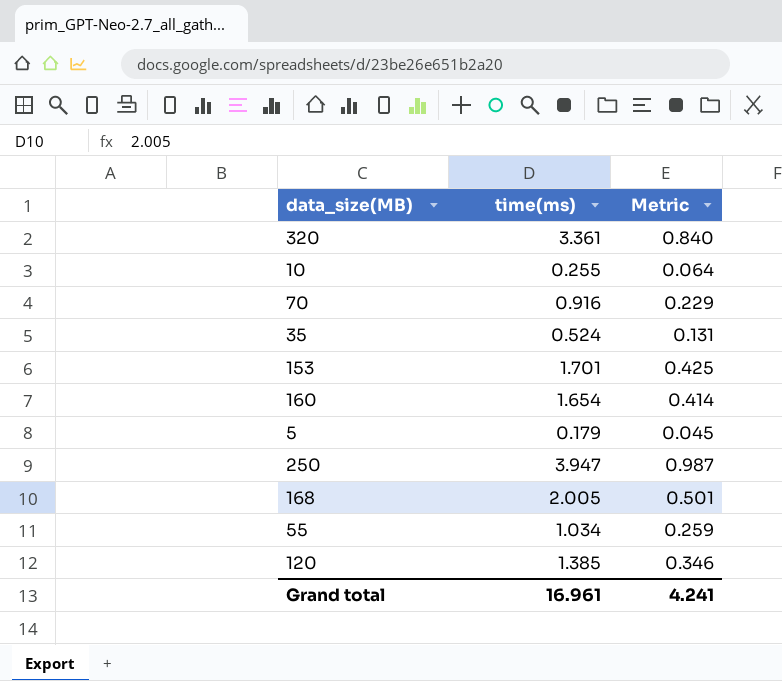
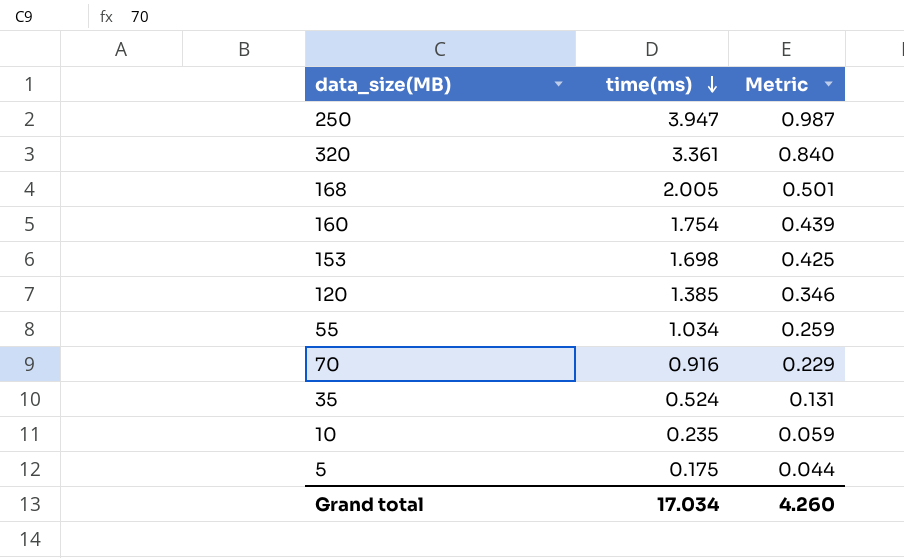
row order: none -> time(ms) descending
160 | time(ms): 1.654 -> 1.754
160 | Metric: 0.414 -> 0.439
153 | time(ms): 1.701 -> 1.698
10 | time(ms): 0.255 -> 0.235
10 | Metric: 0.064 -> 0.059
5 | time(ms): 0.179 -> 0.175
5 | Metric: 0.045 -> 0.044
Grand total | time(ms): 16.961 -> 17.034
Grand total | Metric: 4.241 -> 4.260

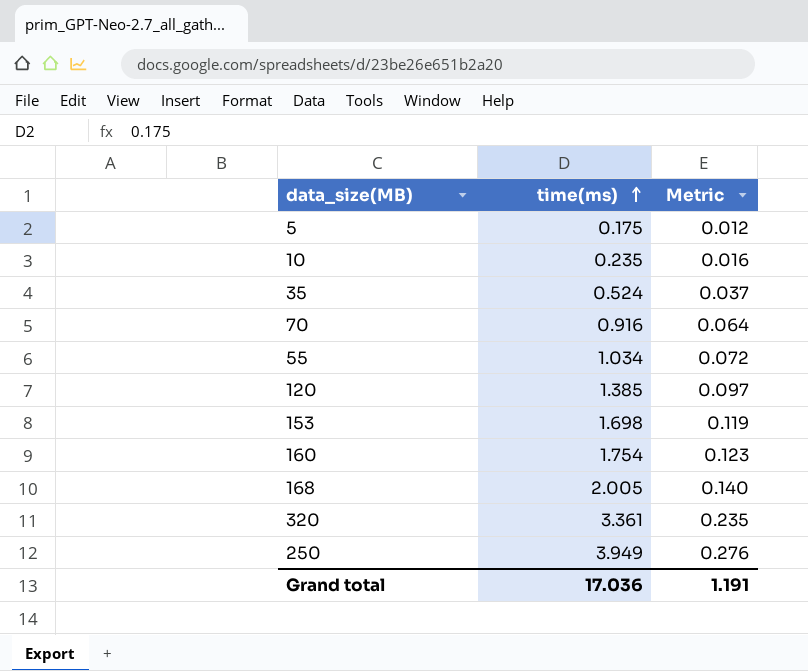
row order: time(ms) descending -> time(ms) ascending
column Metric | formula: [time(ms)] * 0.25 -> [time(ms)] * 0.07
250 | time(ms): 3.947 -> 3.949
Grand total | time(ms): 17.034 -> 17.036
Grand total | Metric: 4.260 -> 1.191

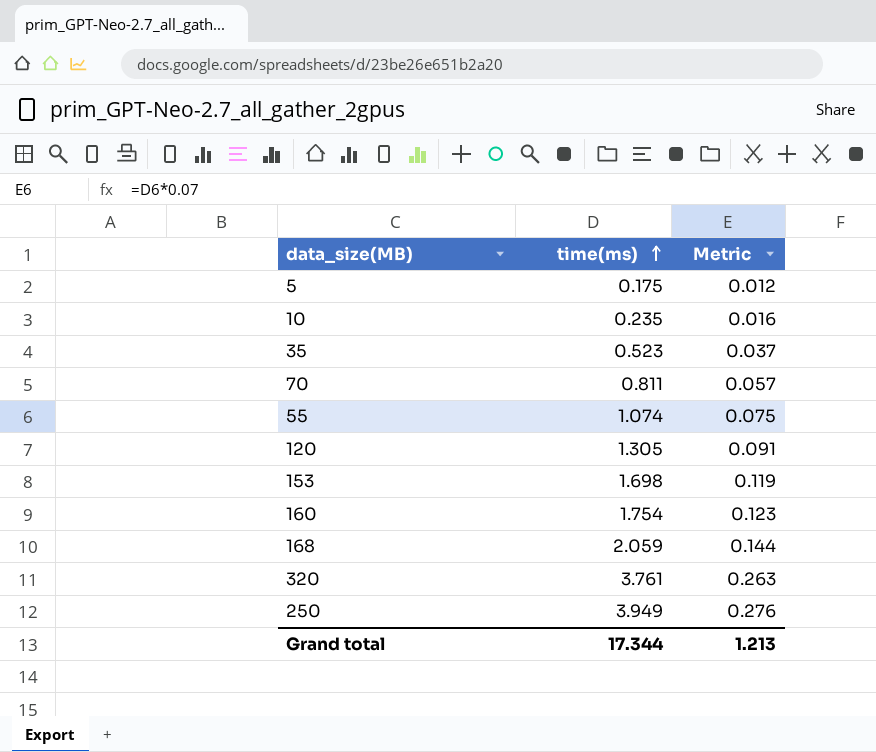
35 | time(ms): 0.524 -> 0.523
70 | time(ms): 0.916 -> 0.811
70 | Metric: 0.064 -> 0.057
55 | time(ms): 1.034 -> 1.074
55 | Metric: 0.072 -> 0.075
120 | time(ms): 1.385 -> 1.305
120 | Metric: 0.097 -> 0.091
168 | time(ms): 2.005 -> 2.059
168 | Metric: 0.140 -> 0.144
320 | time(ms): 3.361 -> 3.761
320 | Metric: 0.235 -> 0.263
Grand total | time(ms): 17.036 -> 17.344
Grand total | Metric: 1.191 -> 1.213

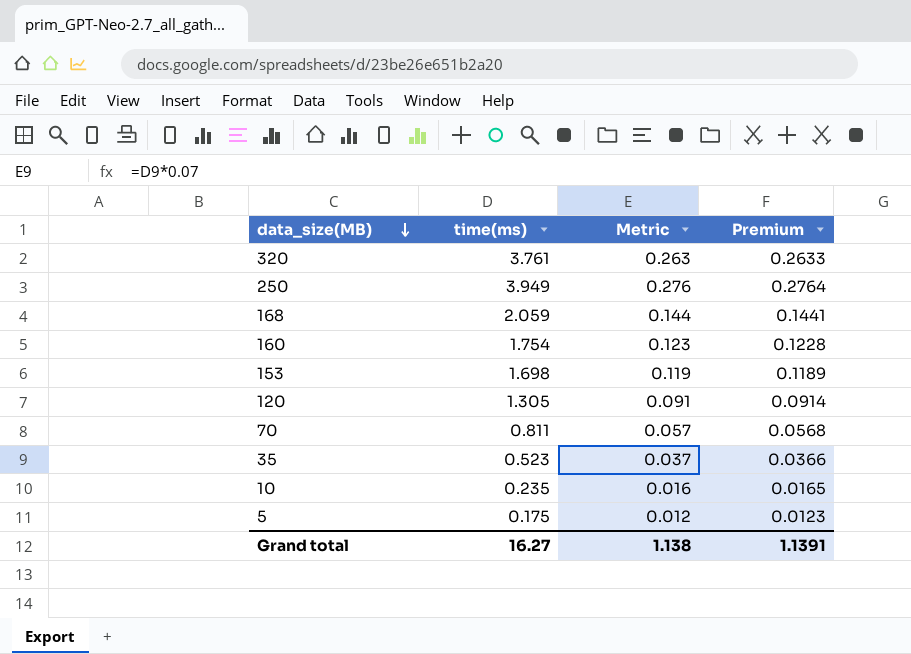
row order: time(ms) ascending -> data_size(MB) descending
column Premium | formula: none -> [time(ms)] * 0.07
row 55: 1.074 | 0.075 -> none
Grand total | time(ms): 17.344 -> 16.27
Grand total | Metric: 1.213 -> 1.138

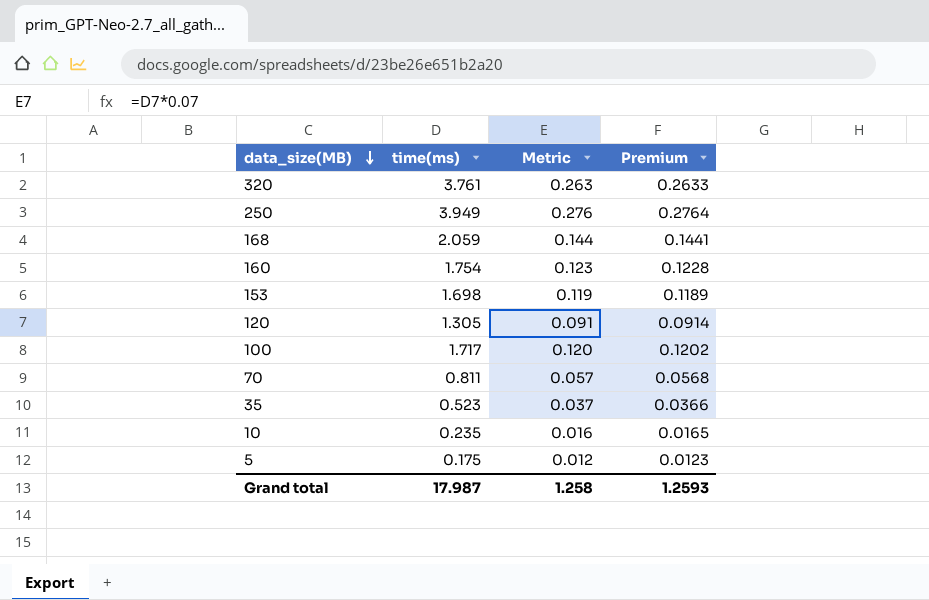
row 100: none -> 1.717 | 0.120 | 0.1202
Grand total | time(ms): 16.27 -> 17.987
Grand total | Metric: 1.138 -> 1.258
Grand total | Premium: 1.1391 -> 1.2593

